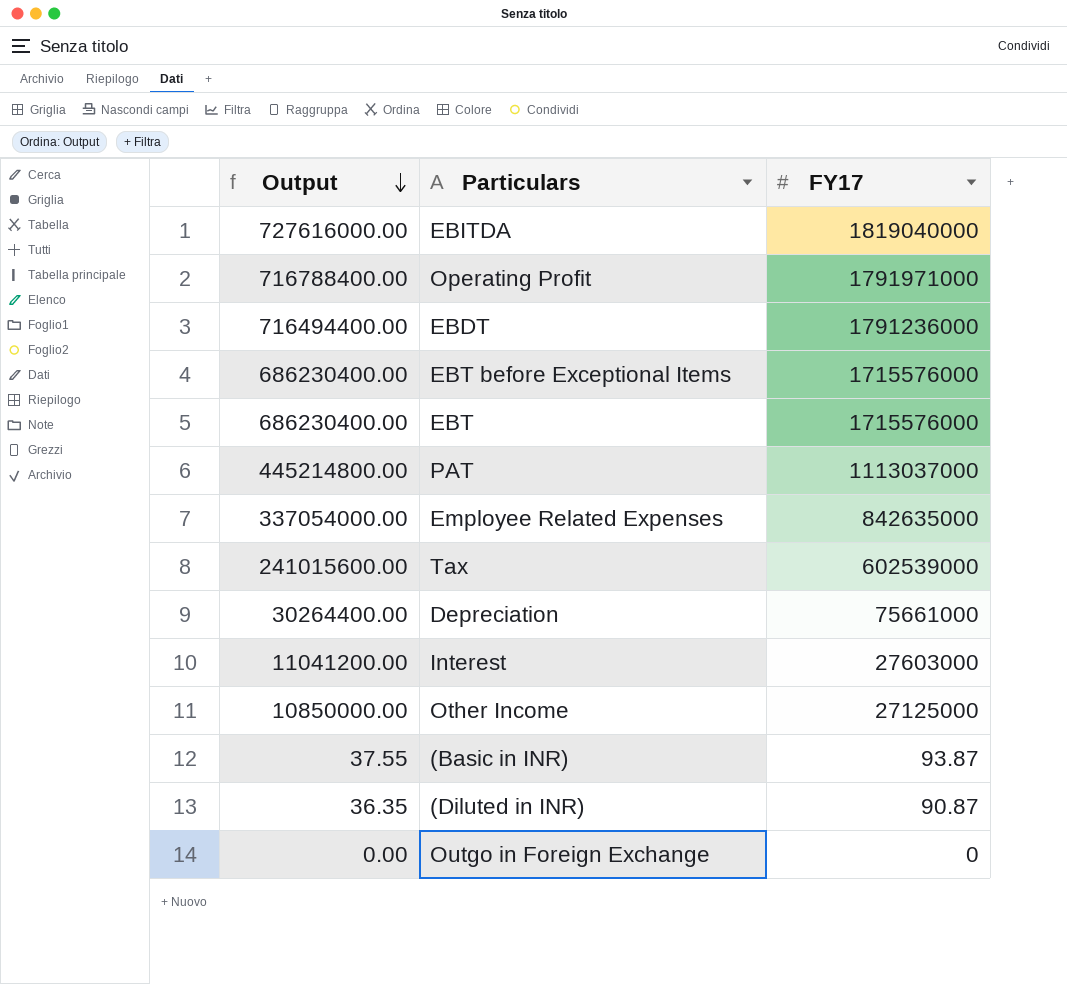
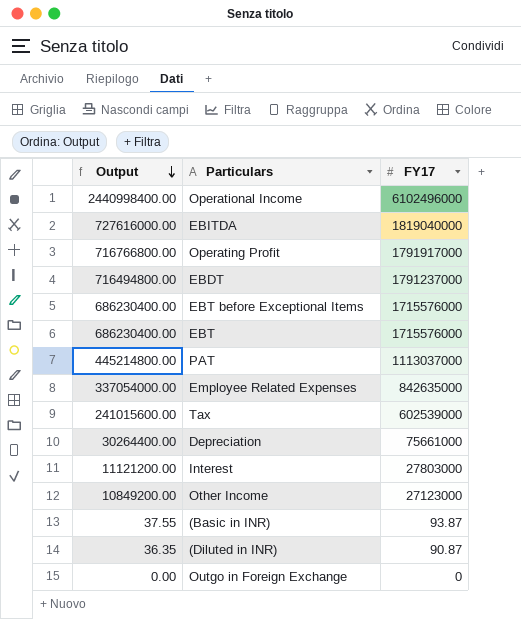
row Operational Income: none -> 2440998400.00 | 6102496000
Operating Profit | Output: 716788400.00 -> 716766800.00
Operating Profit | FY17: 1791971000 -> 1791917000
EBDT | Output: 716494400.00 -> 716494800.00
EBDT | FY17: 1791236000 -> 1791237000
Interest | Output: 11041200.00 -> 11121200.00
Interest | FY17: 27603000 -> 27803000
Other Income | Output: 10850000.00 -> 10849200.00
Other Income | FY17: 27125000 -> 27123000

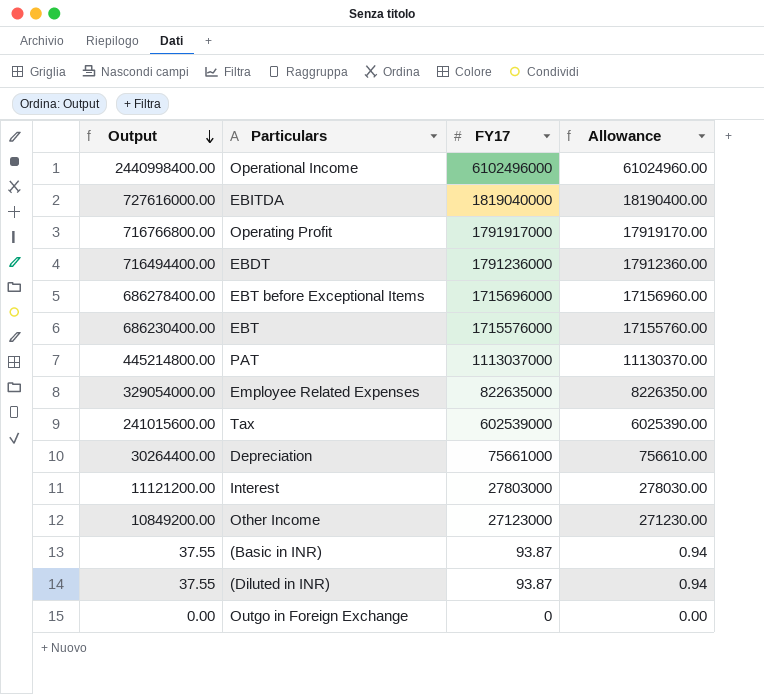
column Allowance | formula: none -> [FY17] * 0.01
EBDT | Output: 716494800.00 -> 716494400.00
EBDT | FY17: 1791237000 -> 1791236000
EBT before Exceptional Items | Output: 686230400.00 -> 686278400.00
EBT before Exceptional Items | FY17: 1715576000 -> 1715696000
Employee Related Expenses | Output: 337054000.00 -> 329054000.00
Employee Related Expenses | FY17: 842635000 -> 822635000
(Diluted in INR) | Output: 36.35 -> 37.55
(Diluted in INR) | FY17: 90.87 -> 93.87

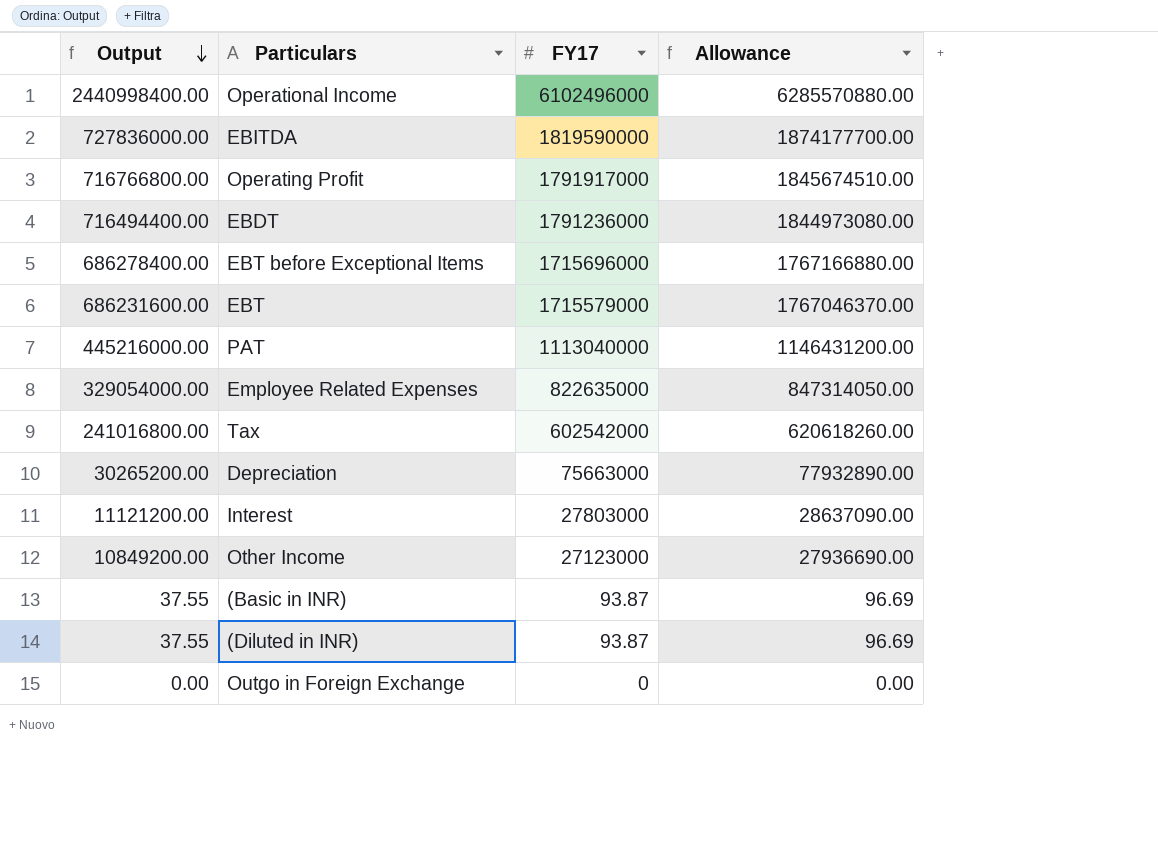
column Allowance | formula: [FY17] * 0.01 -> [FY17] * 1.03
EBITDA | Output: 727616000.00 -> 727836000.00
EBITDA | FY17: 1819040000 -> 1819590000
EBT | Output: 686230400.00 -> 686231600.00
EBT | FY17: 1715576000 -> 1715579000
PAT | Output: 445214800.00 -> 445216000.00
PAT | FY17: 1113037000 -> 1113040000
Tax | Output: 241015600.00 -> 241016800.00
Tax | FY17: 602539000 -> 602542000
Depreciation | Output: 30264400.00 -> 30265200.00
Depreciation | FY17: 75661000 -> 75663000

